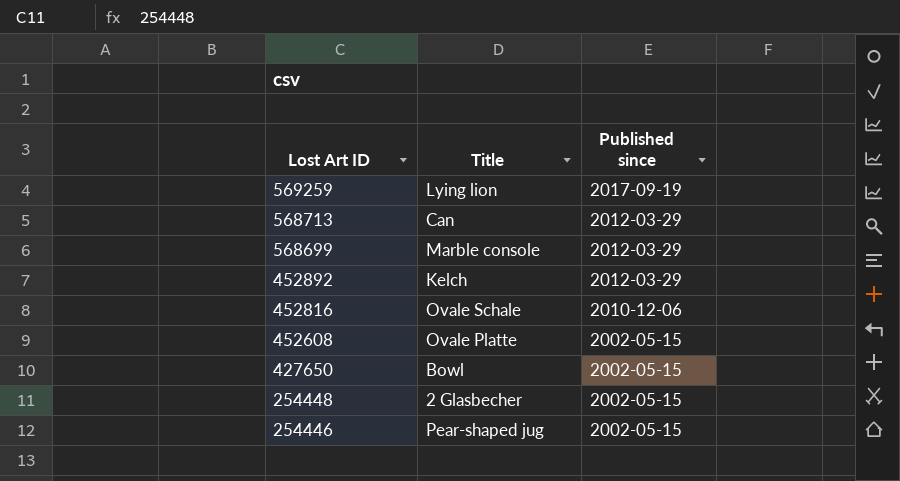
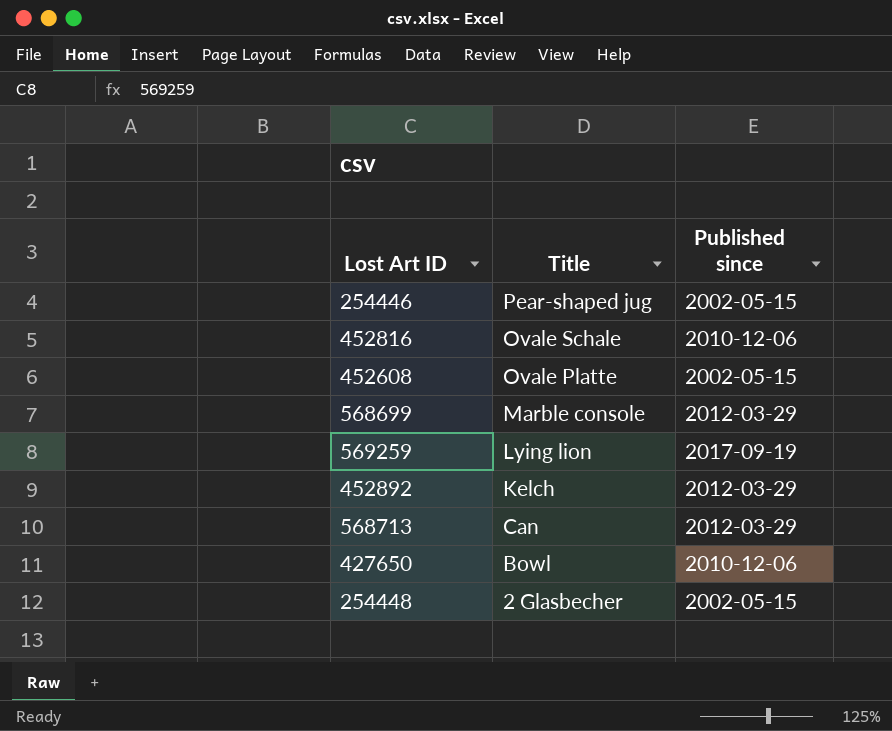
row order: Lost Art ID descending -> Title descending
427650 | Published since: 2002-05-15 -> 2010-12-06

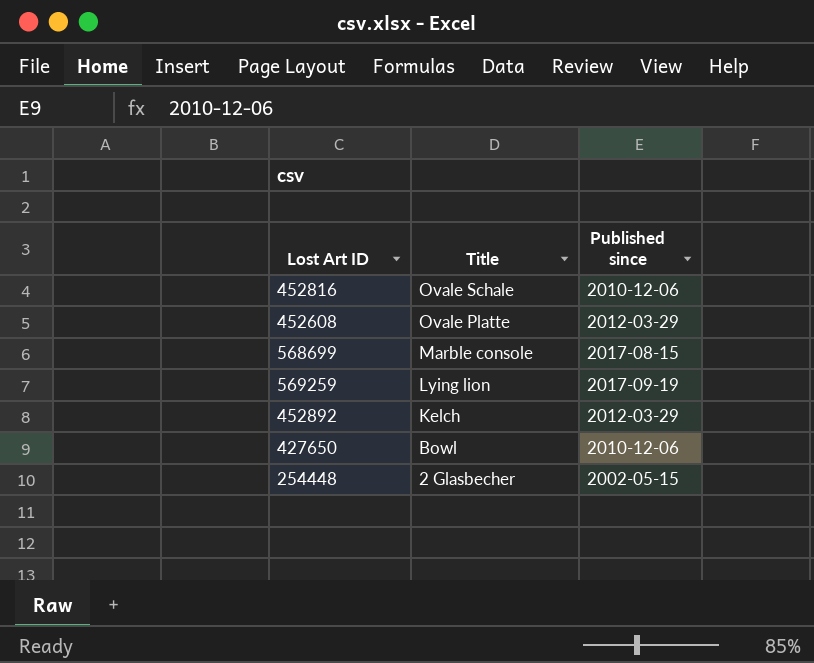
row 254446: Pear-shaped jug | 2002-05-15 -> none
row 568713: Can | 2012-03-29 -> none
452608 | Published since: 2002-05-15 -> 2012-03-29
568699 | Published since: 2012-03-29 -> 2017-08-15

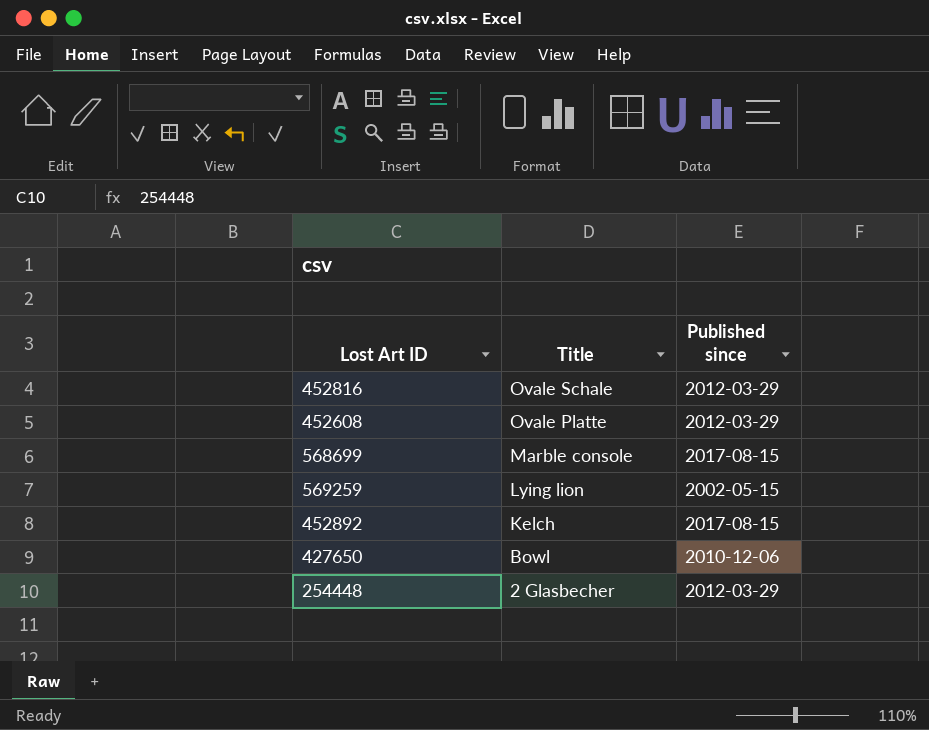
452816 | Published since: 2010-12-06 -> 2012-03-29
569259 | Published since: 2017-09-19 -> 2002-05-15
452892 | Published since: 2012-03-29 -> 2017-08-15
254448 | Published since: 2002-05-15 -> 2012-03-29

